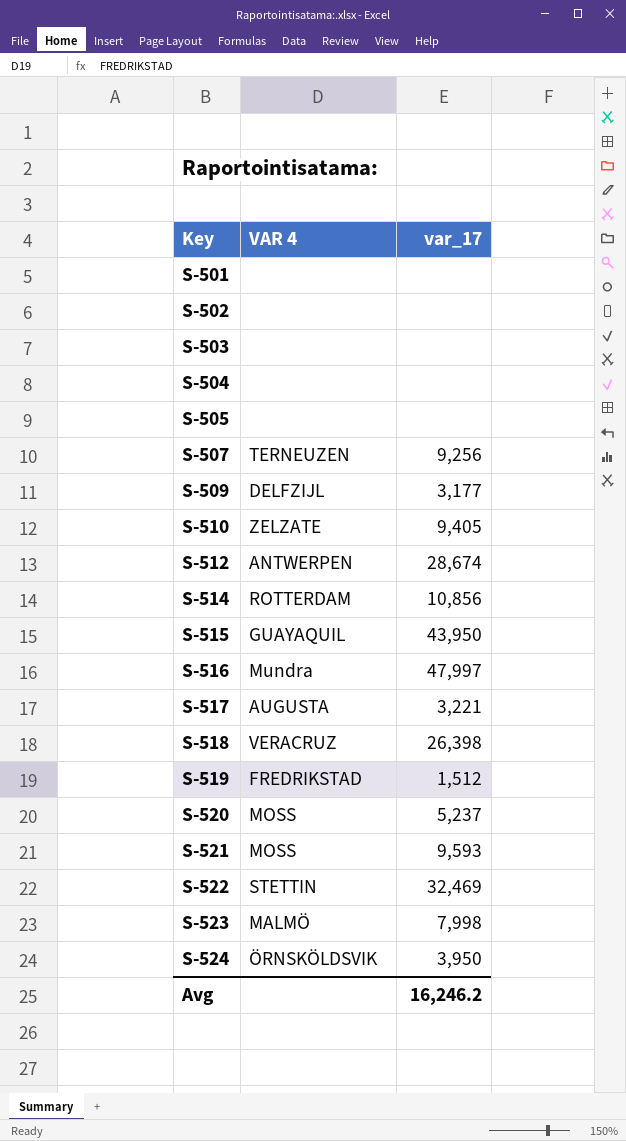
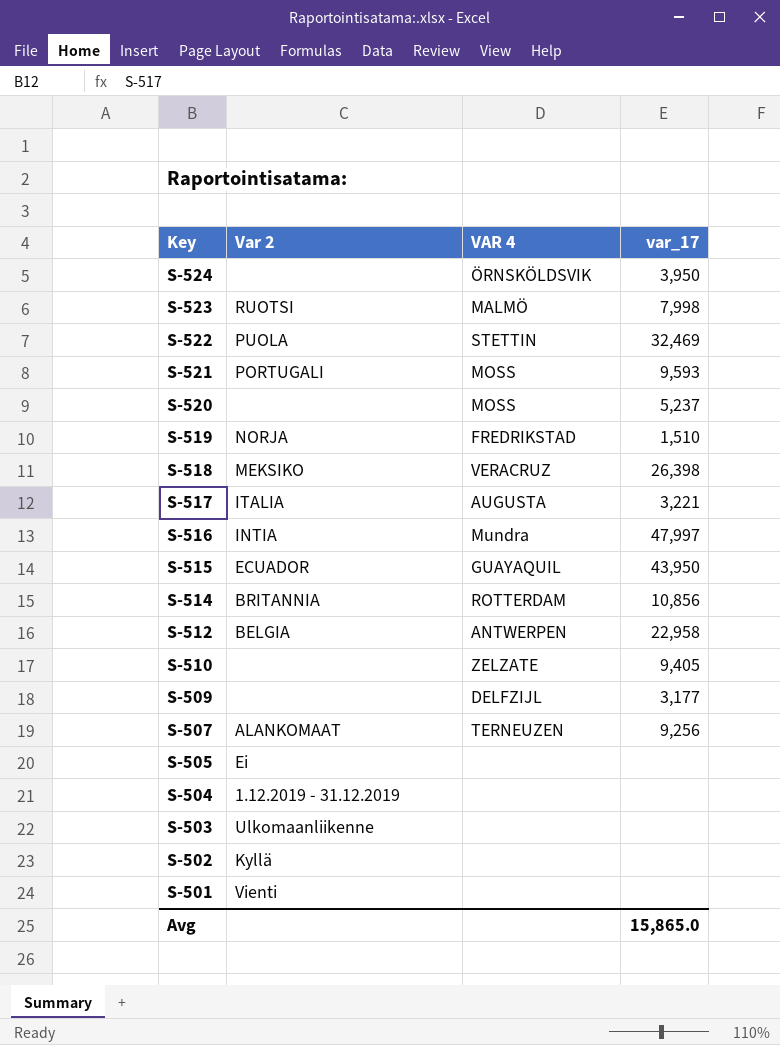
row order: Key ascending -> Key descending
column Var 2 | position: none -> 2
S-519 | var_17: 1,512 -> 1,510
S-512 | var_17: 28,674 -> 22,958
Avg | var_17: 16,246.2 -> 15,865.0

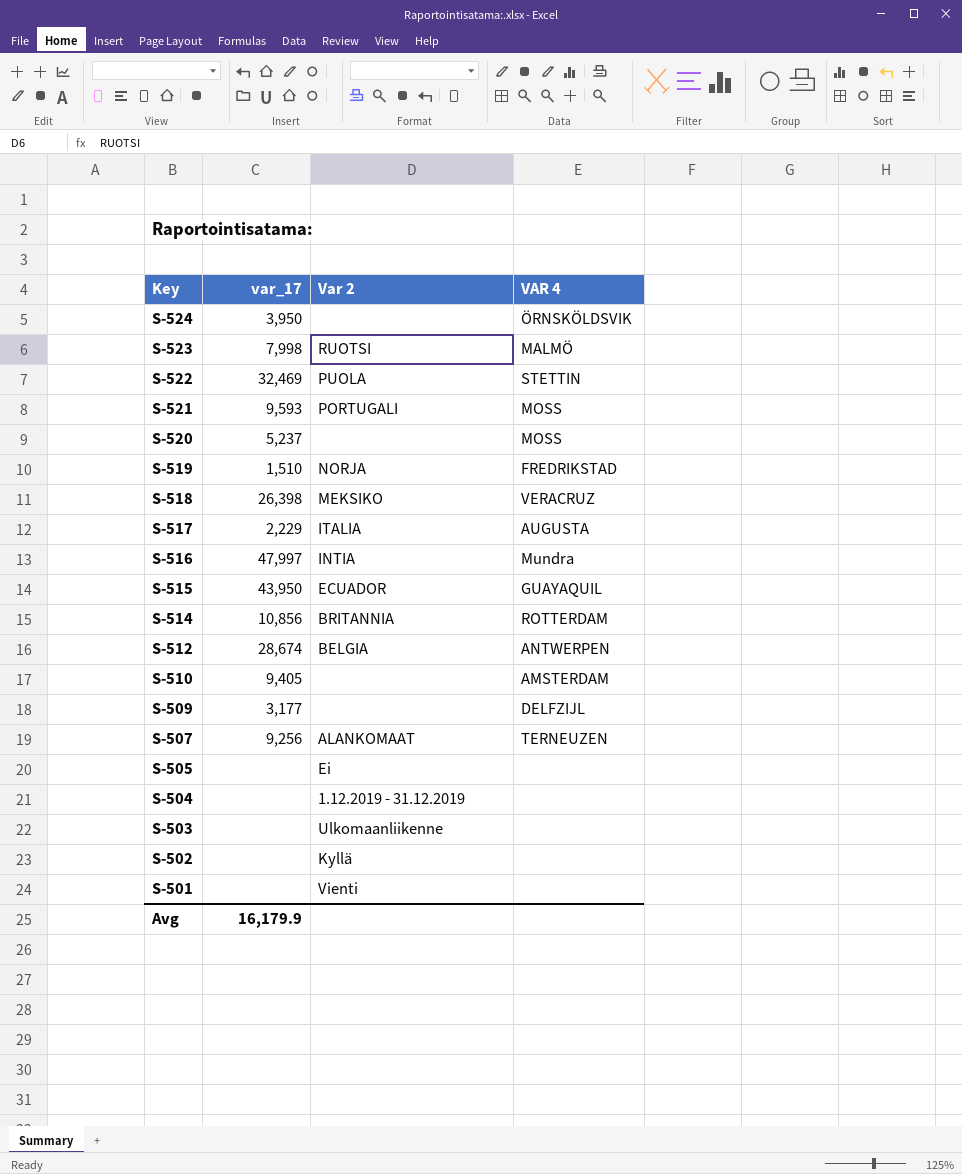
column var_17 | position: 4 -> 2
S-517 | var_17: 3,221 -> 2,229
S-512 | var_17: 22,958 -> 28,674
S-510 | VAR 4: ZELZATE -> AMSTERDAM
Avg | var_17: 15,865.0 -> 16,179.9

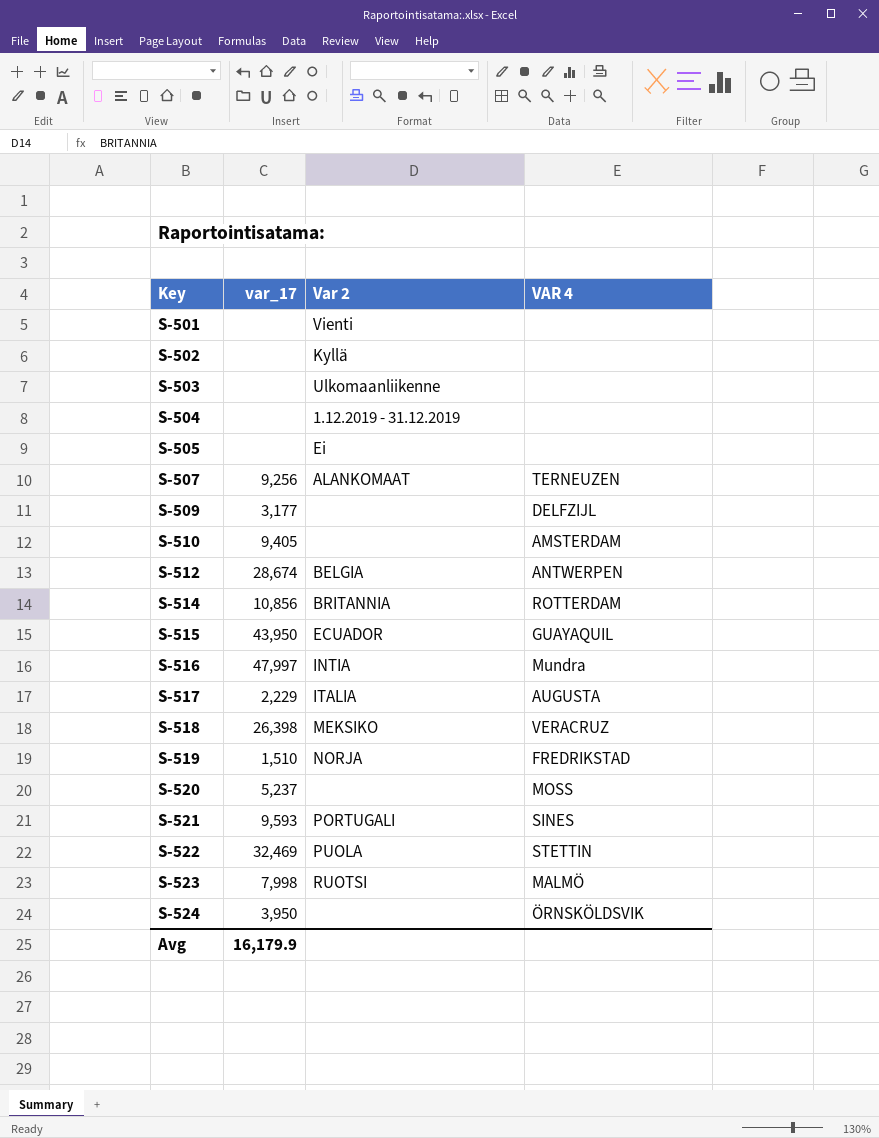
row order: Key descending -> Key ascending
S-521 | VAR 4: MOSS -> SINES

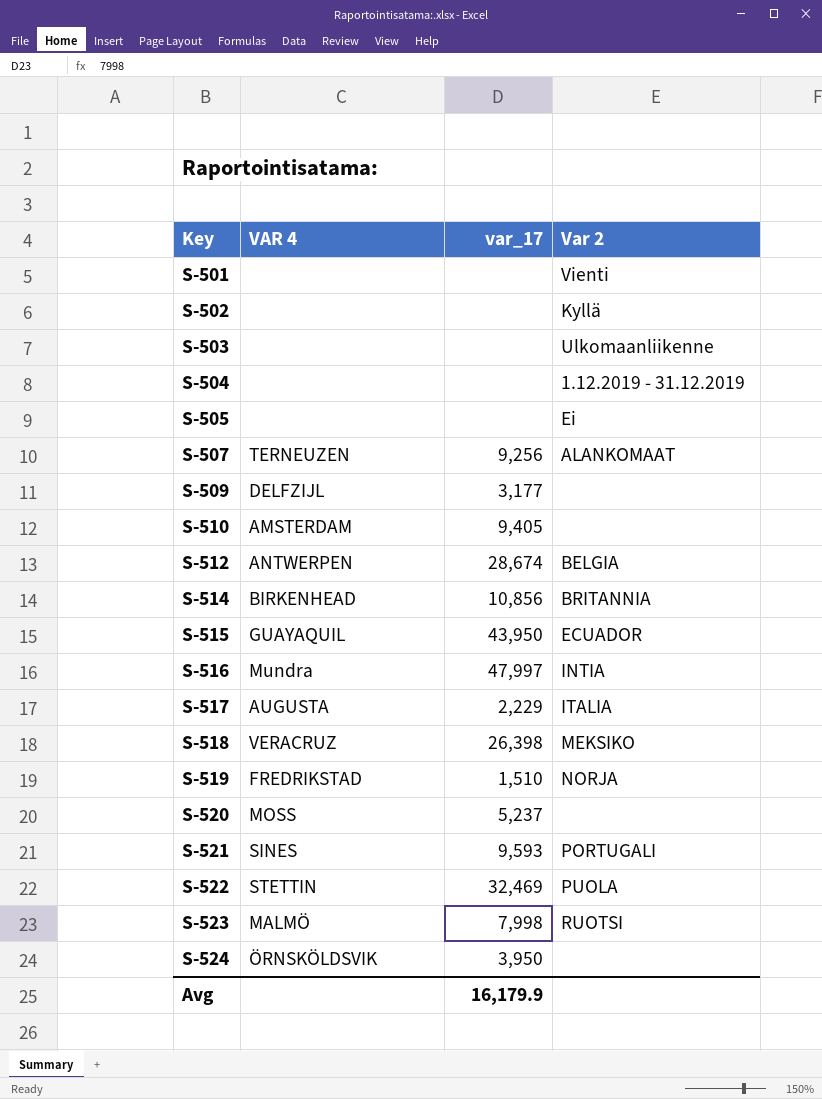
column VAR 4 | position: 4 -> 2
S-514 | VAR 4: ROTTERDAM -> BIRKENHEAD

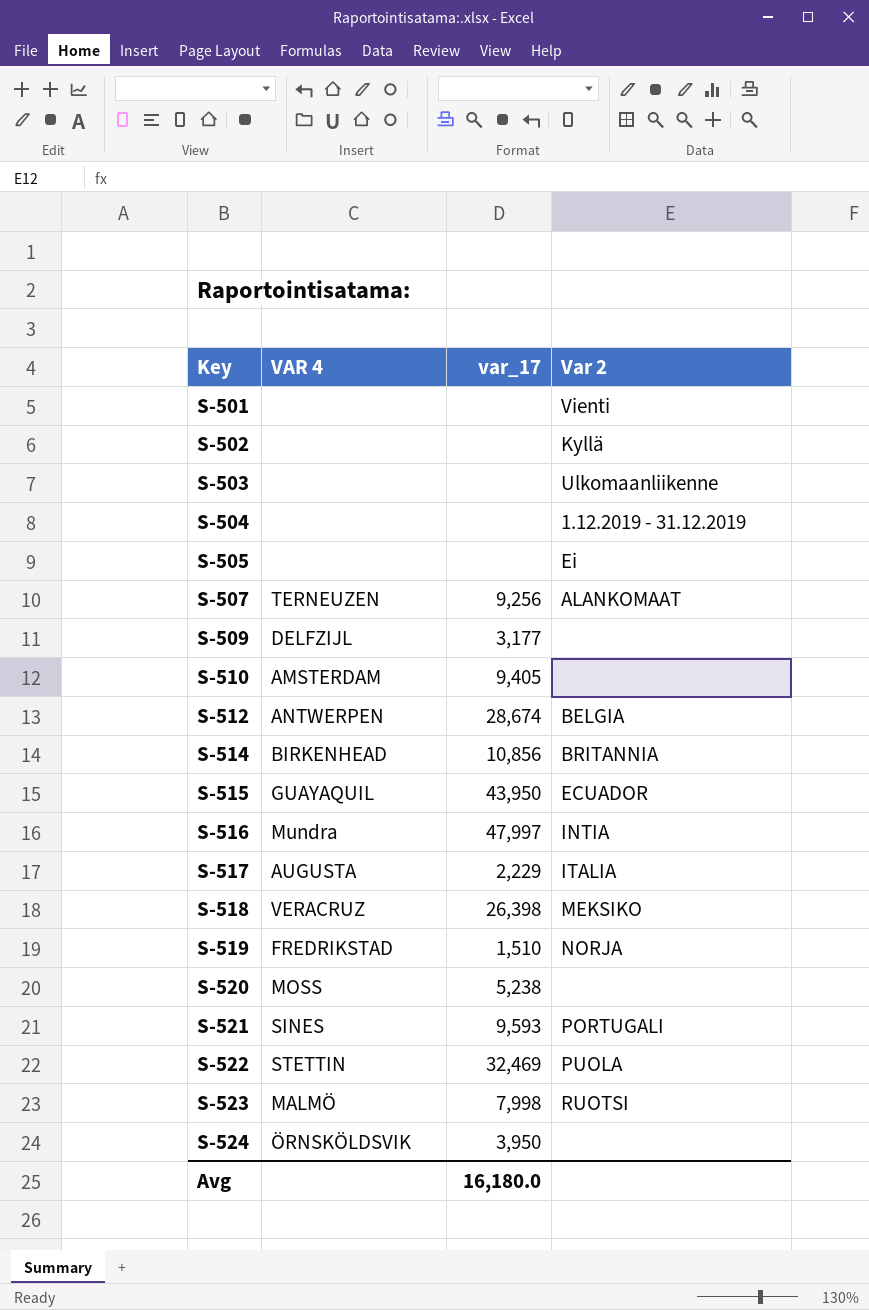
S-520 | var_17: 5,237 -> 5,238
Avg | var_17: 16,179.9 -> 16,180.0

